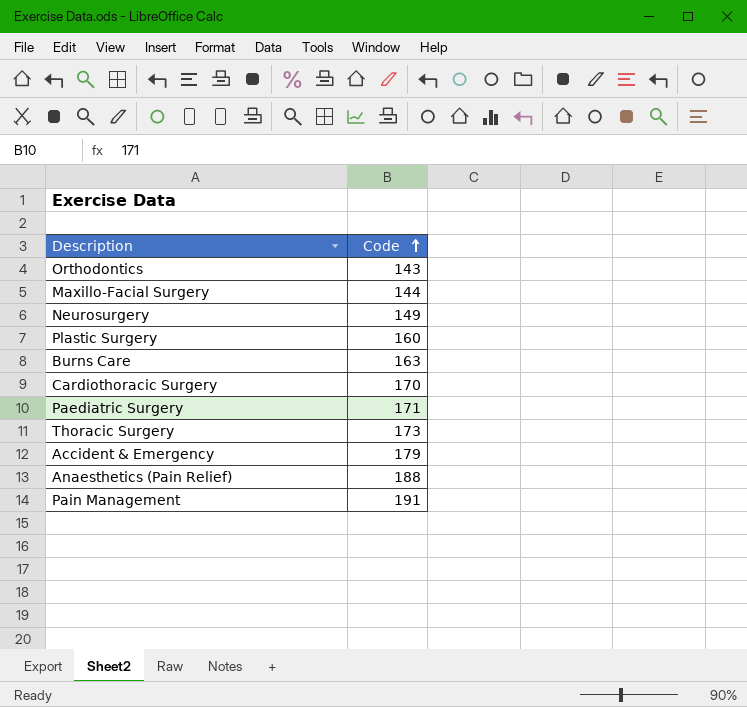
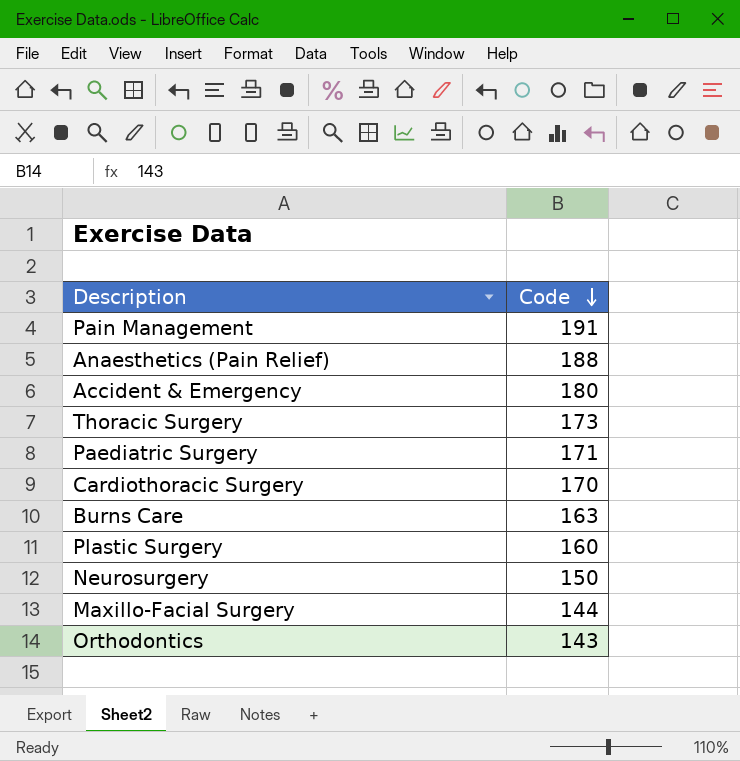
row order: Code ascending -> Code descending
Accident & Emergency | Code: 179 -> 180
Neurosurgery | Code: 149 -> 150

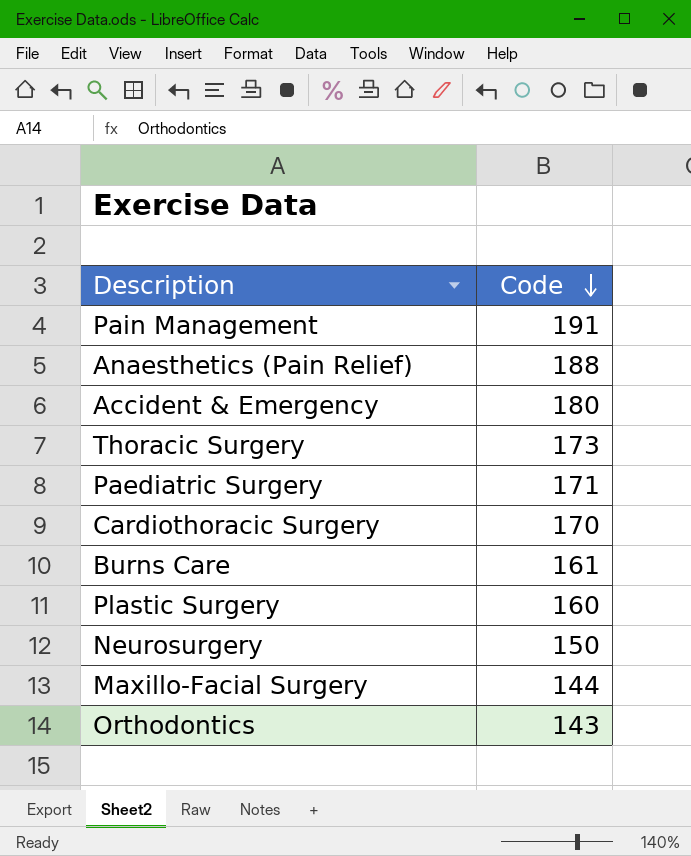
Burns Care | Code: 163 -> 161

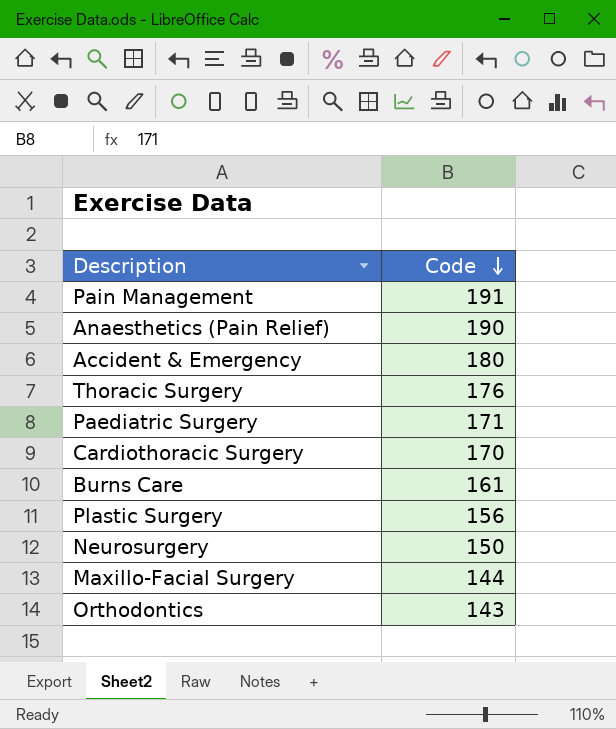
Anaesthetics (Pain Relief) | Code: 188 -> 190
Thoracic Surgery | Code: 173 -> 176
Plastic Surgery | Code: 160 -> 156

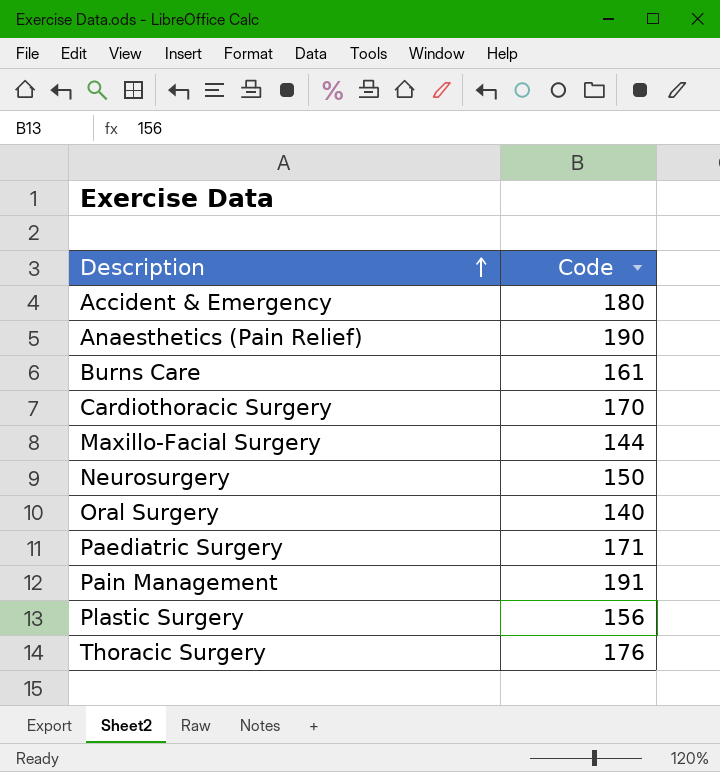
row order: Code descending -> Description ascending
row Orthodontics: 143 -> none
row Oral Surgery: none -> 140

